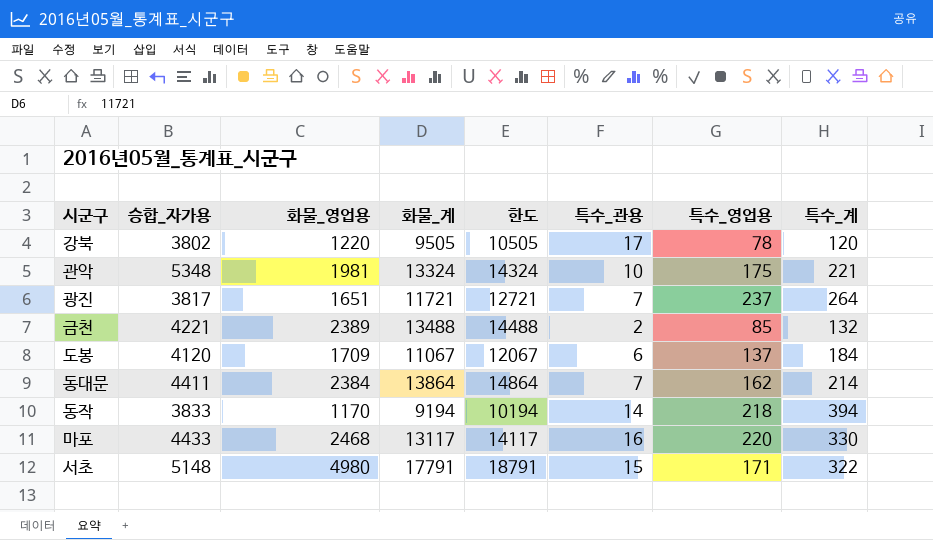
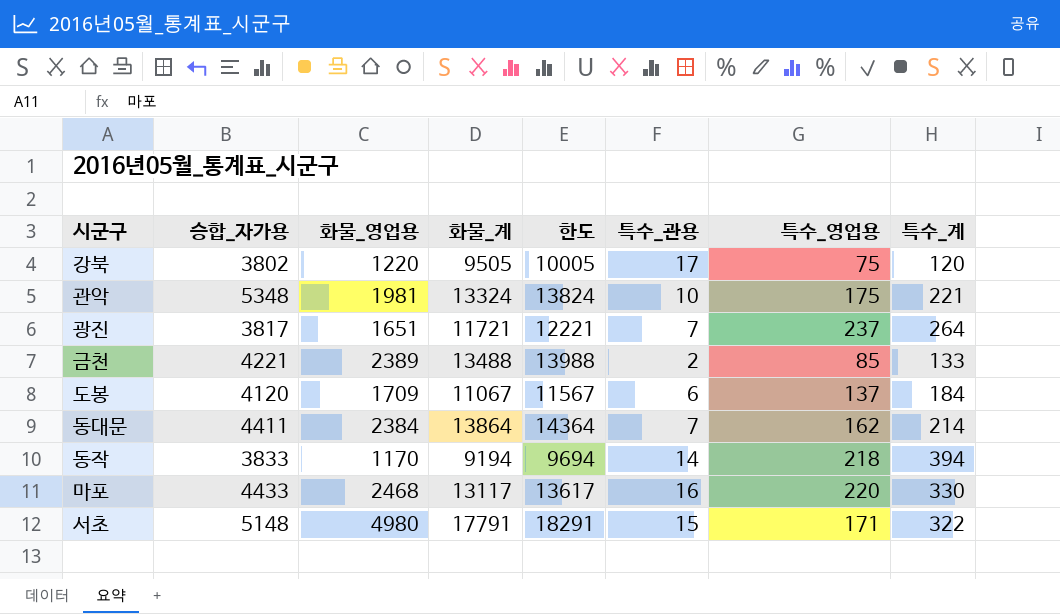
column 한도 | formula: [화물_계] + 1000 -> [화물_계] + 500
강북 | 특수_영업용: 78 -> 75
금천 | 특수_계: 132 -> 133

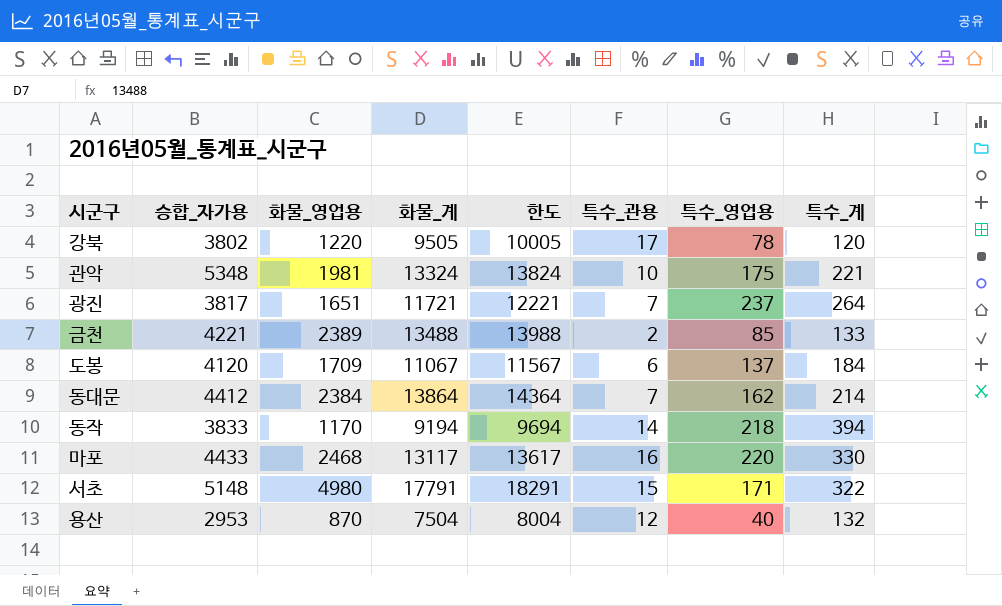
강북 | 특수_영업용: 75 -> 78
동대문 | 승합_자가용: 4411 -> 4412
row 용산: none -> 2953 | 870 | 7504 | 8004 | 12 | 40 | 132

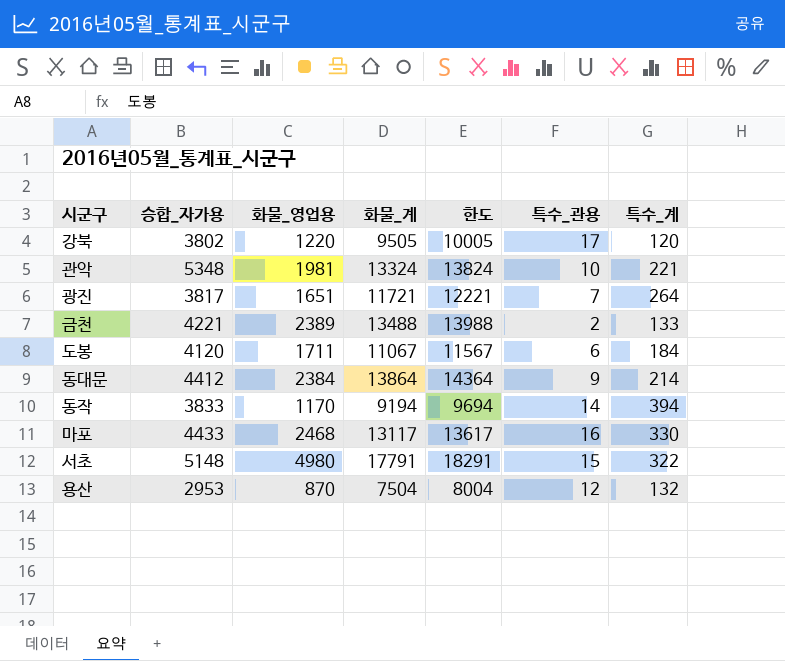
column 특수_영업용 | position: 7 -> none
도봉 | 화물_영업용: 1709 -> 1711
동대문 | 특수_관용: 7 -> 9

